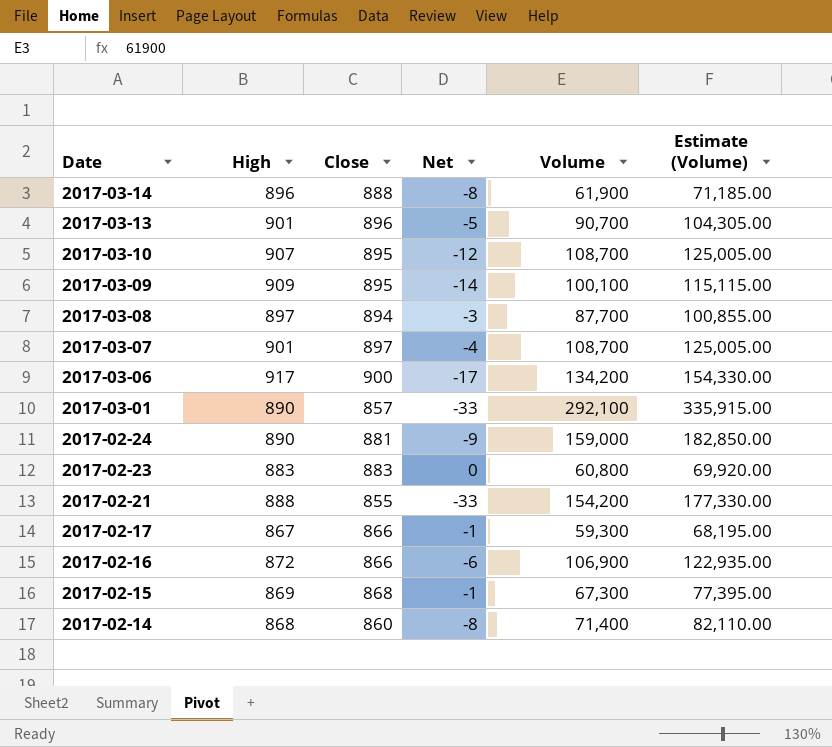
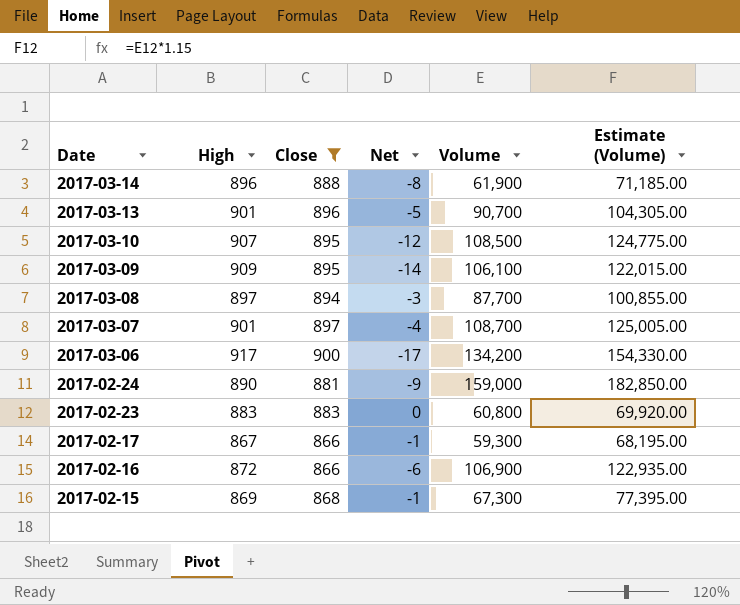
filter: none -> Close >= 866
2017-03-10 | Volume: 108,700 -> 108,500
2017-03-10 | Estimate (Volume): 125,005.00 -> 124,775.00
2017-03-09 | Volume: 100,100 -> 106,100
2017-03-09 | Estimate (Volume): 115,115.00 -> 122,015.00

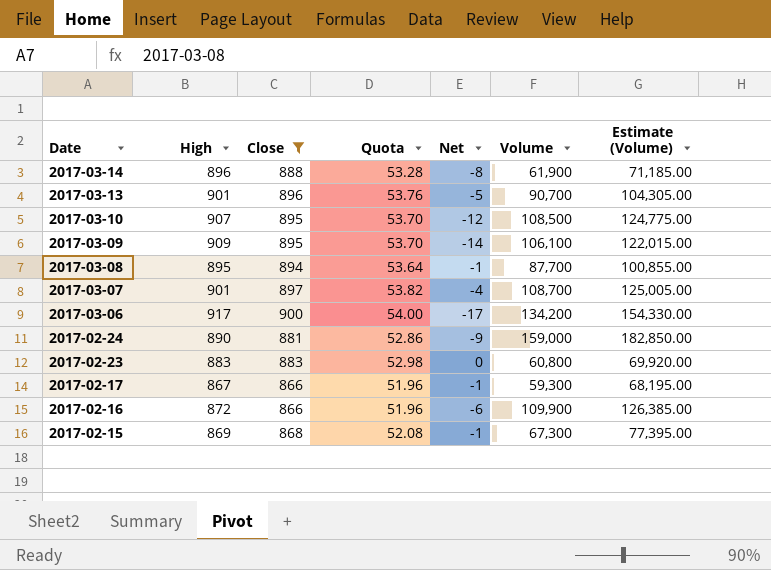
column Quota | formula: none -> [Close] * 0.06
2017-03-08 | High: 897 -> 895
2017-03-08 | Net: -3 -> -1
2017-02-16 | Volume: 106,900 -> 109,900
2017-02-16 | Estimate (Volume): 122,935.00 -> 126,385.00

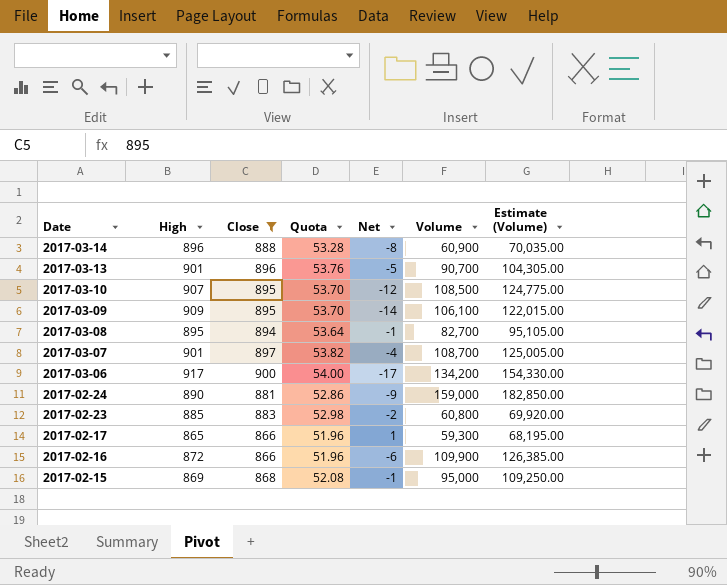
2017-03-14 | Volume: 61,900 -> 60,900
2017-03-14 | Estimate (Volume): 71,185.00 -> 70,035.00
2017-03-08 | Volume: 87,700 -> 82,700
2017-03-08 | Estimate (Volume): 100,855.00 -> 95,105.00
2017-02-23 | High: 883 -> 885
2017-02-23 | Net: 0 -> -2
2017-02-17 | High: 867 -> 865
2017-02-17 | Net: -1 -> 1
2017-02-15 | Volume: 67,300 -> 95,000
2017-02-15 | Estimate (Volume): 77,395.00 -> 109,250.00

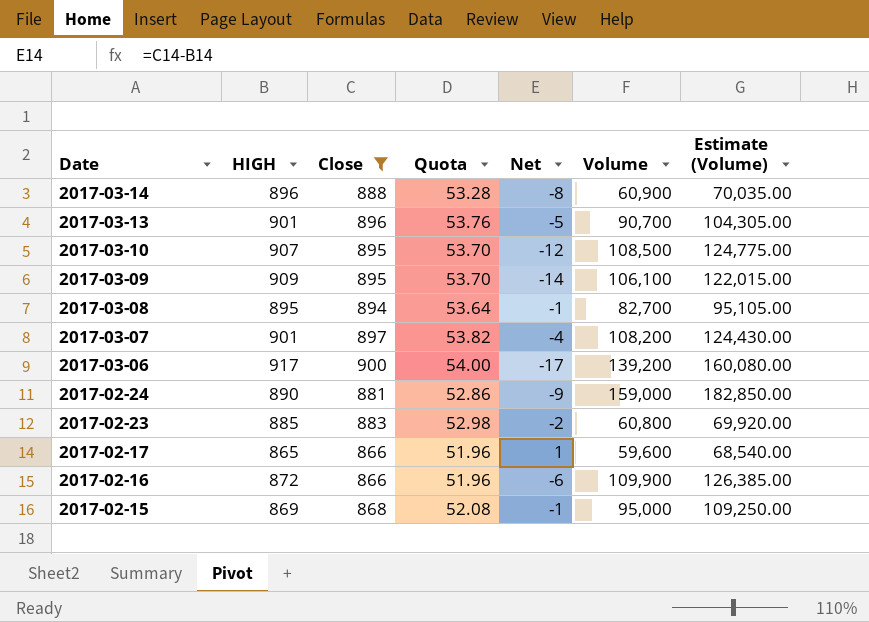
column name: High -> HIGH
2017-03-07 | Volume: 108,700 -> 108,200
2017-03-07 | Estimate (Volume): 125,005.00 -> 124,430.00
2017-03-06 | Volume: 134,200 -> 139,200
2017-03-06 | Estimate (Volume): 154,330.00 -> 160,080.00
2017-02-17 | Volume: 59,300 -> 59,600
2017-02-17 | Estimate (Volume): 68,195.00 -> 68,540.00

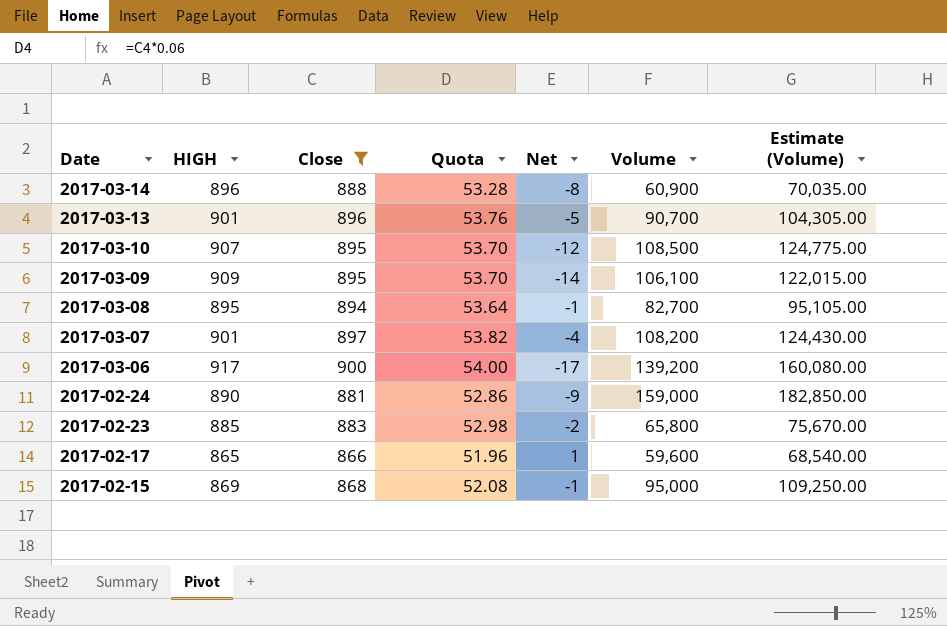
row 2017-02-16: 872 | 866 | 51.96 | -6 | 109,900 | 126,385.00 -> none
2017-02-23 | Volume: 60,800 -> 65,800
2017-02-23 | Estimate (Volume): 69,920.00 -> 75,670.00

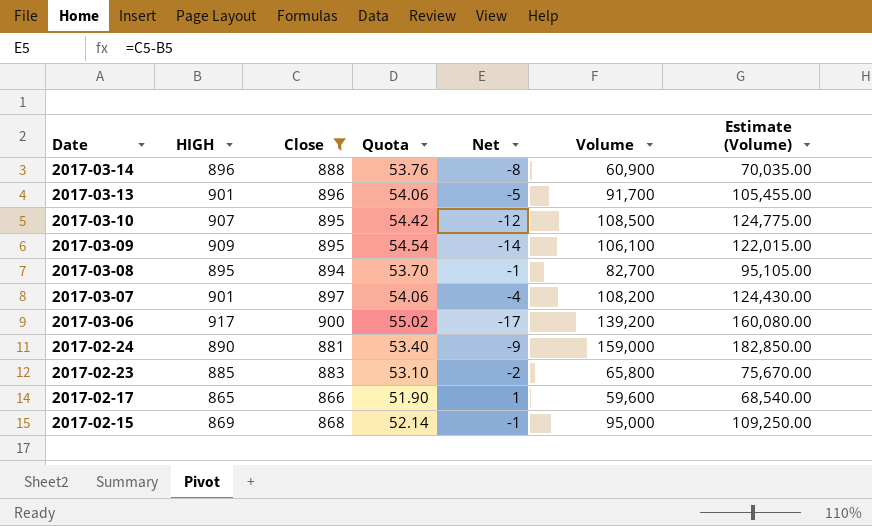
column Quota | formula: [Close] * 0.06 -> [HIGH] * 0.06
2017-03-13 | Volume: 90,700 -> 91,700
2017-03-13 | Estimate (Volume): 104,305.00 -> 105,455.00

